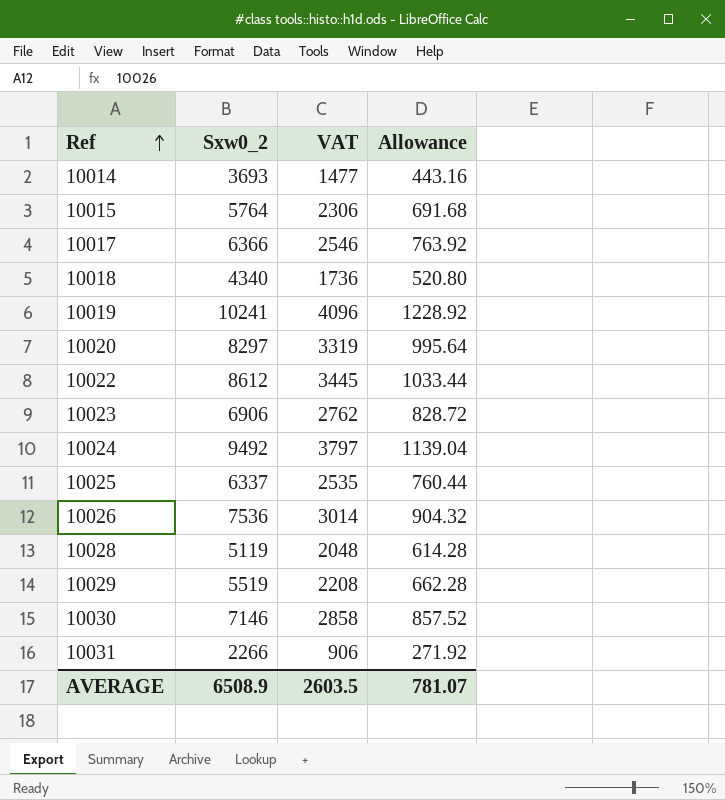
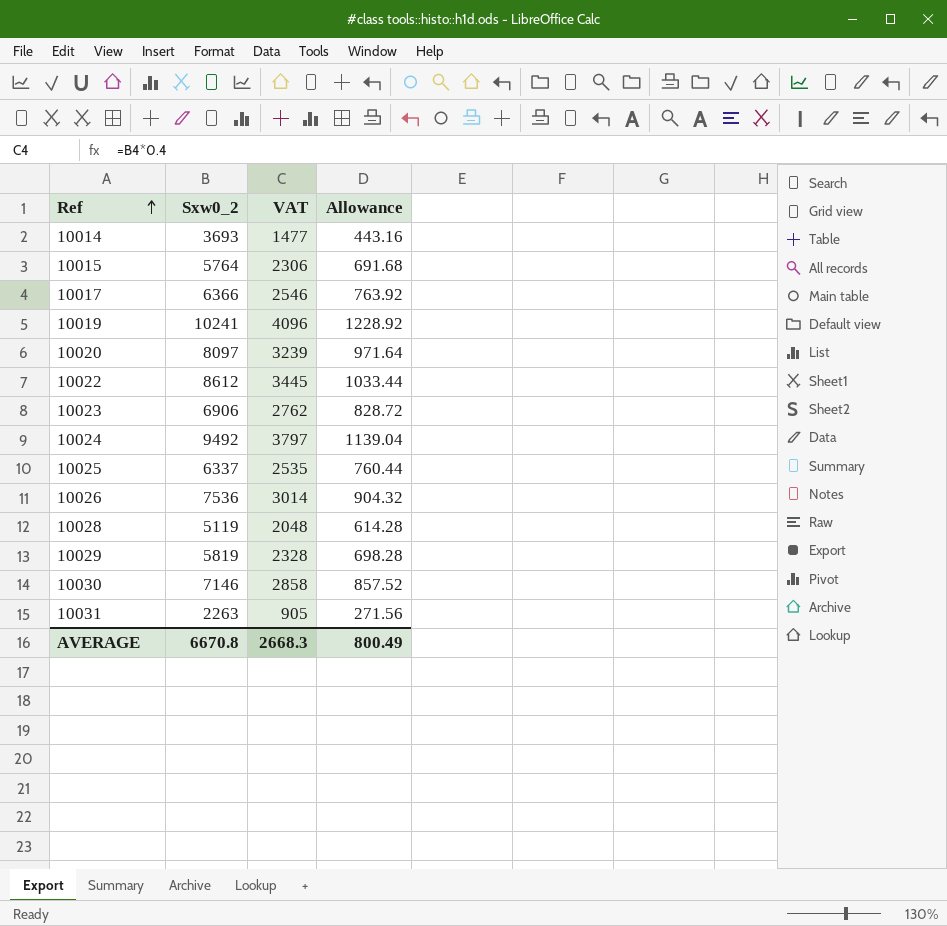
row 10018: 4340 | 1736 | 520.80 -> none
10020 | Sxw0_2: 8297 -> 8097
10020 | VAT: 3319 -> 3239
10020 | Allowance: 995.64 -> 971.64
10029 | Sxw0_2: 5519 -> 5819
10029 | VAT: 2208 -> 2328
10029 | Allowance: 662.28 -> 698.28
10031 | Sxw0_2: 2266 -> 2263
10031 | VAT: 906 -> 905
10031 | Allowance: 271.92 -> 271.56
AVERAGE | Sxw0_2: 6508.9 -> 6670.8
AVERAGE | VAT: 2603.5 -> 2668.3
AVERAGE | Allowance: 781.07 -> 800.49

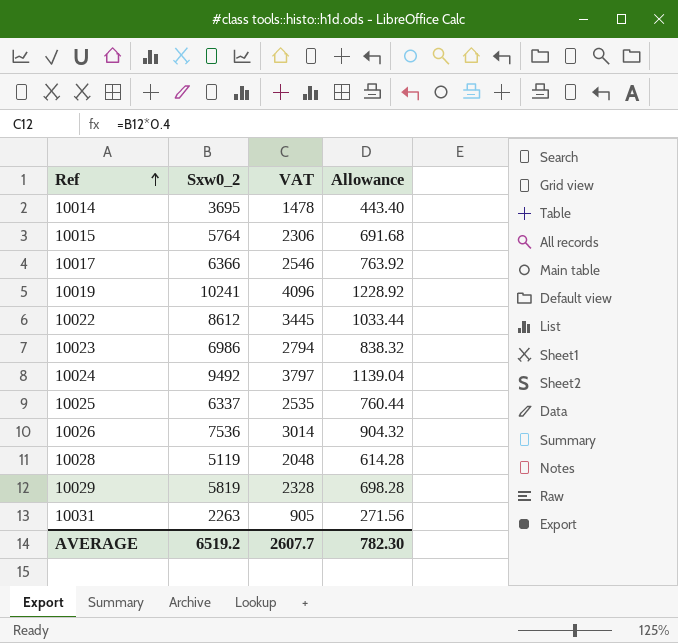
row 10020: 8097 | 3239 | 971.64 -> none
row 10030: 7146 | 2858 | 857.52 -> none
10014 | Sxw0_2: 3693 -> 3695
10014 | VAT: 1477 -> 1478
10014 | Allowance: 443.16 -> 443.40
10023 | Sxw0_2: 6906 -> 6986
10023 | VAT: 2762 -> 2794
10023 | Allowance: 828.72 -> 838.32
AVERAGE | Sxw0_2: 6670.8 -> 6519.2
AVERAGE | VAT: 2668.3 -> 2607.7
AVERAGE | Allowance: 800.49 -> 782.30

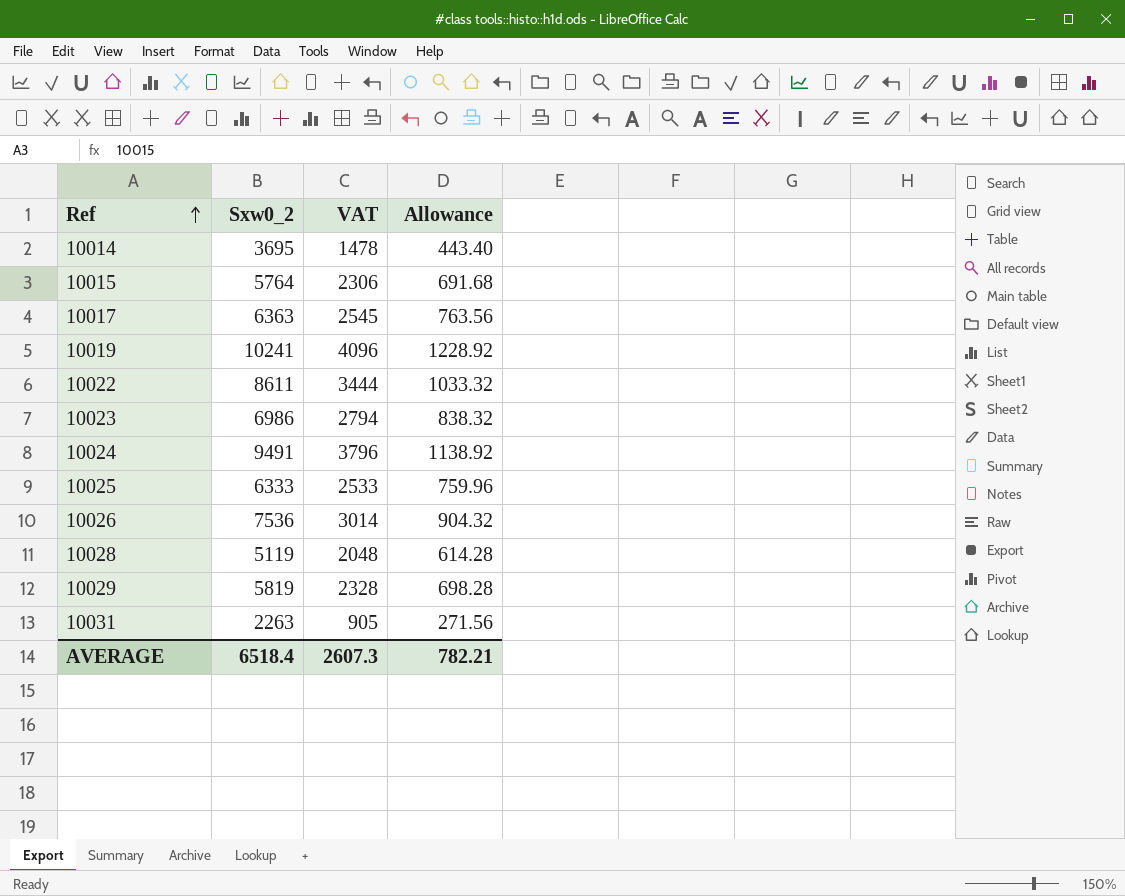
10017 | Sxw0_2: 6366 -> 6363
10017 | VAT: 2546 -> 2545
10017 | Allowance: 763.92 -> 763.56
10022 | Sxw0_2: 8612 -> 8611
10022 | VAT: 3445 -> 3444
10022 | Allowance: 1033.44 -> 1033.32
10024 | Sxw0_2: 9492 -> 9491
10024 | VAT: 3797 -> 3796
10024 | Allowance: 1139.04 -> 1138.92
10025 | Sxw0_2: 6337 -> 6333
10025 | VAT: 2535 -> 2533
10025 | Allowance: 760.44 -> 759.96
AVERAGE | Sxw0_2: 6519.2 -> 6518.4
AVERAGE | VAT: 2607.7 -> 2607.3
AVERAGE | Allowance: 782.30 -> 782.21

